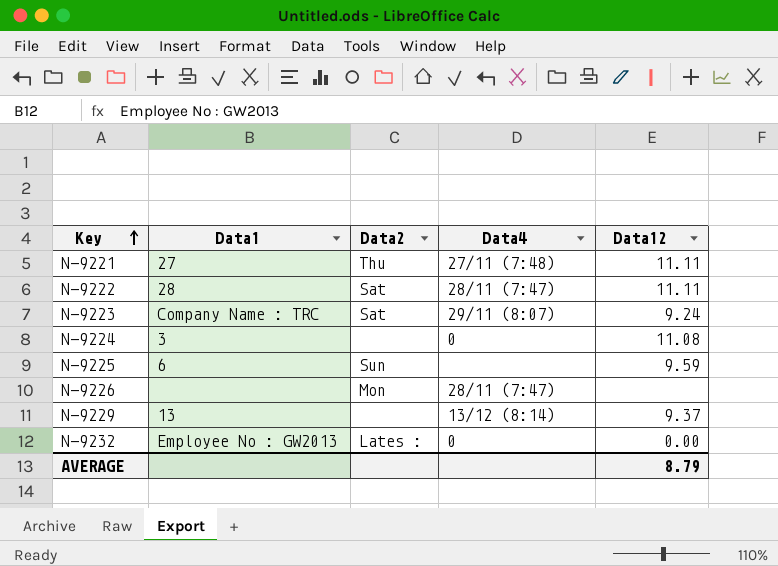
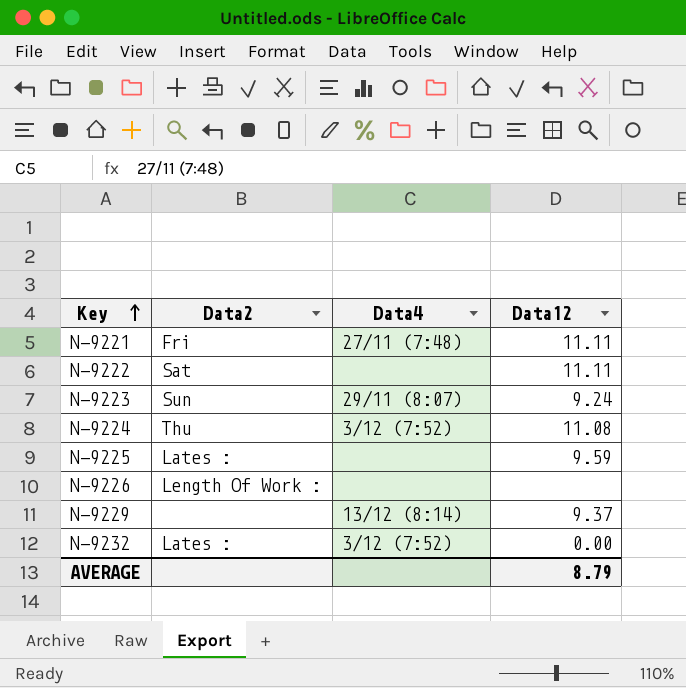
column Data1 | position: 2 -> none
N-9221 | Data2: Thu -> Fri
N-9222 | Data4: 28/11 (7:47) -> none
N-9223 | Data2: Sat -> Sun
N-9224 | Data2: none -> Thu
N-9224 | Data4: 0 -> 3/12 (7:52)
N-9225 | Data2: Sun -> Lates :
N-9226 | Data2: Mon -> Length Of Work :
N-9226 | Data4: 28/11 (7:47) -> none
N-9232 | Data4: 0 -> 3/12 (7:52)

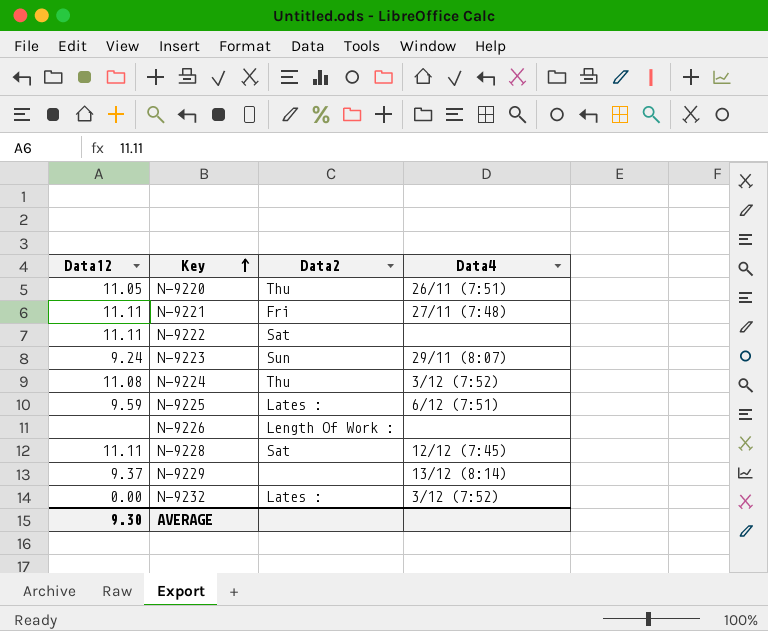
column Data12 | position: 4 -> 1
row N-9220: none -> 11.05 | Thu | 26/11 (7:51)
N-9225 | Data4: none -> 6/12 (7:51)
row N-9228: none -> 11.11 | Sat | 12/12 (7:45)
AVERAGE | Data12: 8.79 -> 9.30

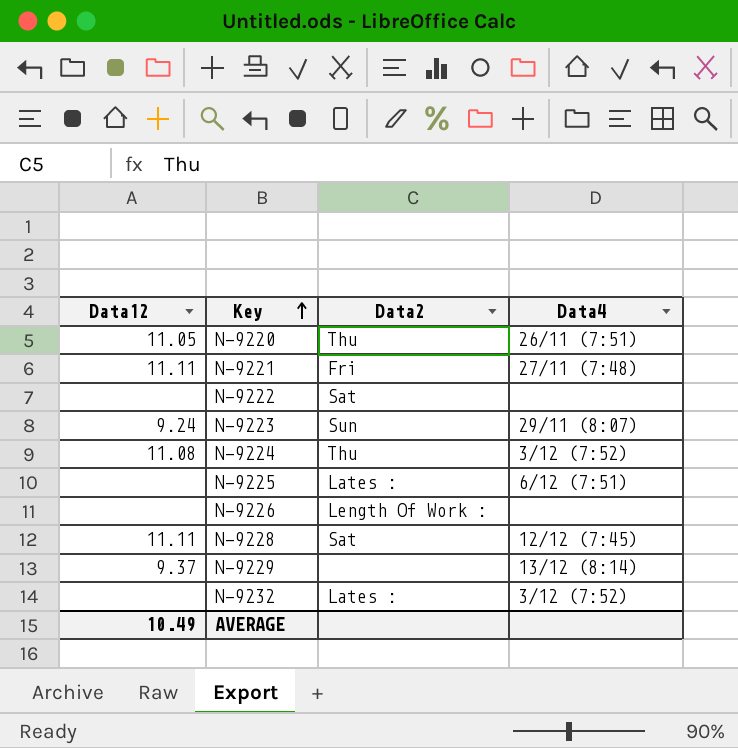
N-9222 | Data12: 11.11 -> none
N-9225 | Data12: 9.59 -> none
N-9232 | Data12: 0.00 -> none
AVERAGE | Data12: 9.30 -> 10.49

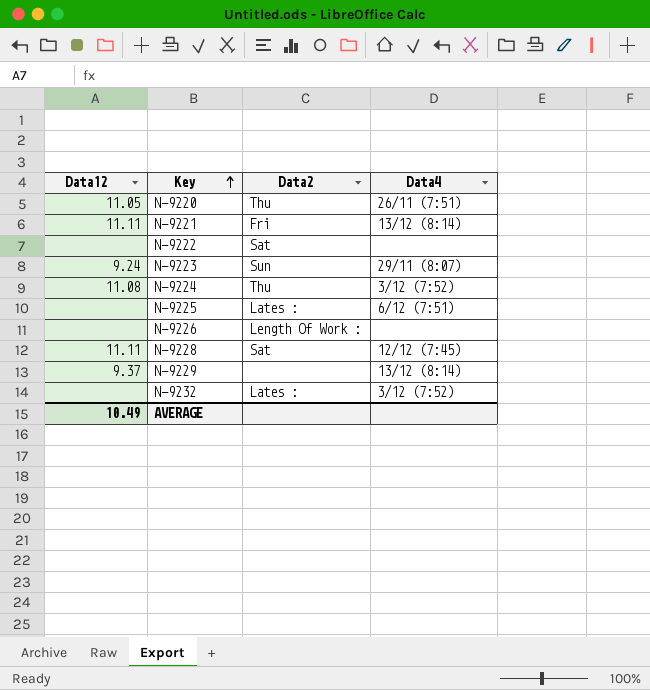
N-9221 | Data4: 27/11 (7:48) -> 13/12 (8:14)

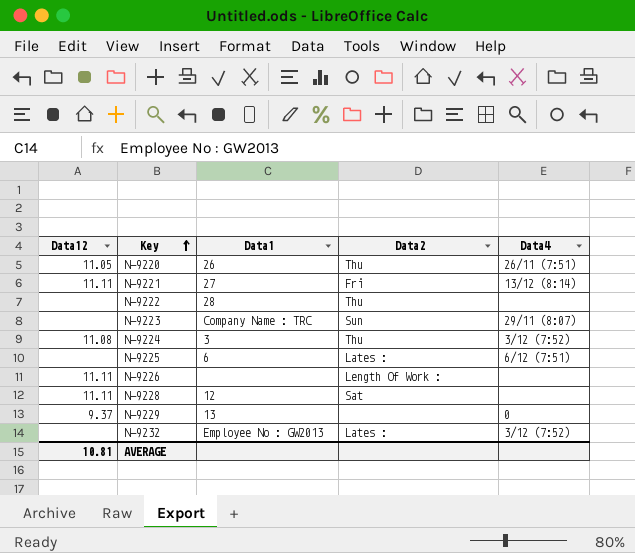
column Data1 | position: none -> 3
N-9222 | Data2: Sat -> Thu
N-9223 | Data12: 9.24 -> none
N-9226 | Data12: none -> 11.11
N-9228 | Data4: 12/12 (7:45) -> none
N-9229 | Data4: 13/12 (8:14) -> 0
AVERAGE | Data12: 10.49 -> 10.81

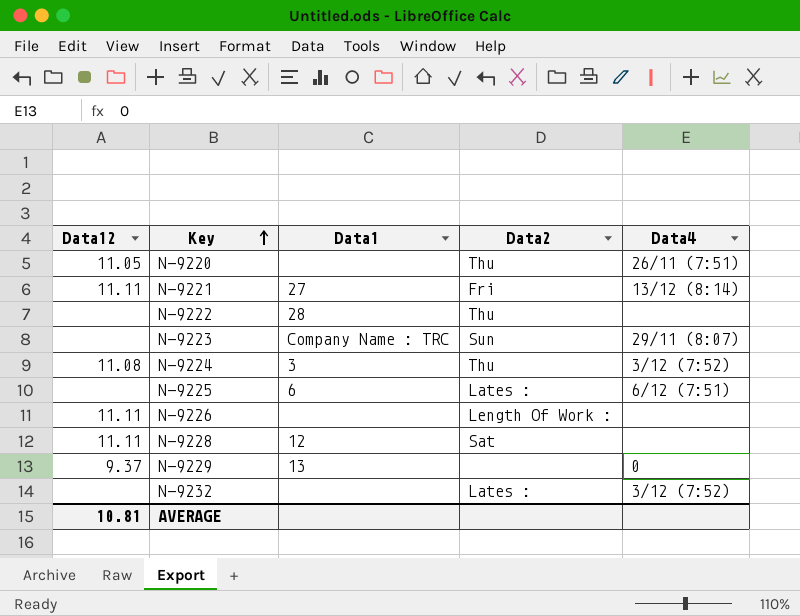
N-9220 | Data1: 26 -> none
N-9232 | Data1: Employee No : GW2013 -> none

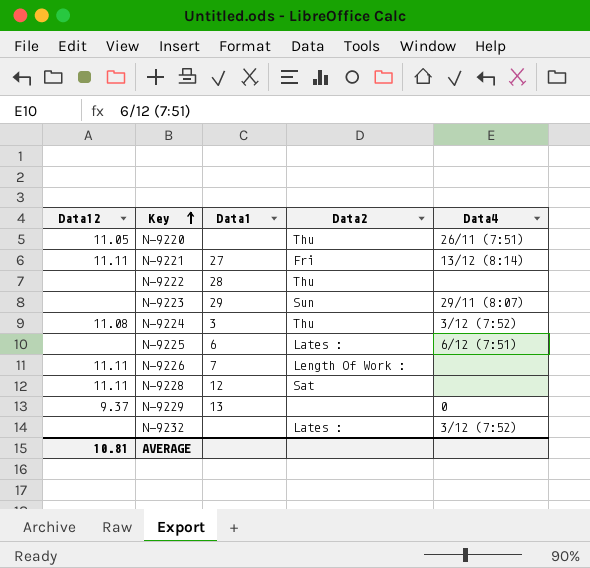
N-9223 | Data1: Company Name : TRC -> 29
N-9226 | Data1: none -> 7

